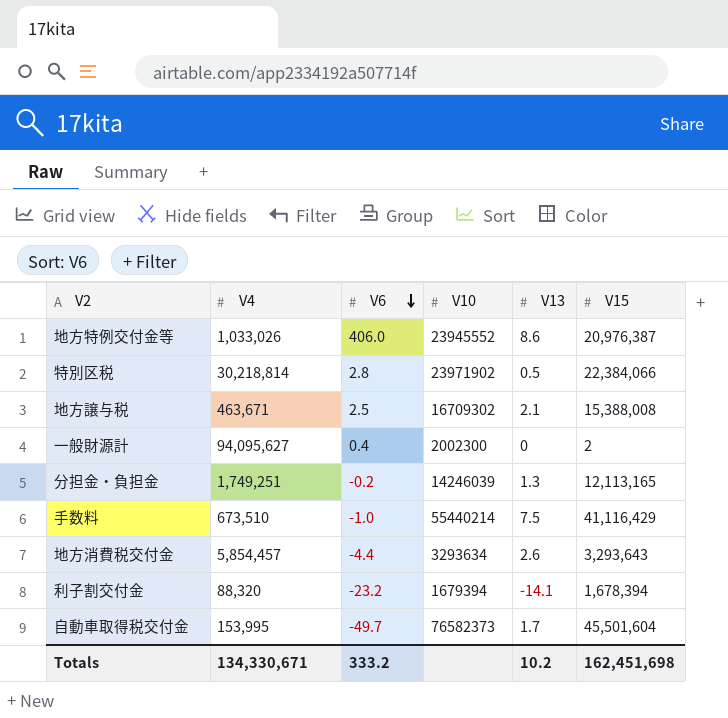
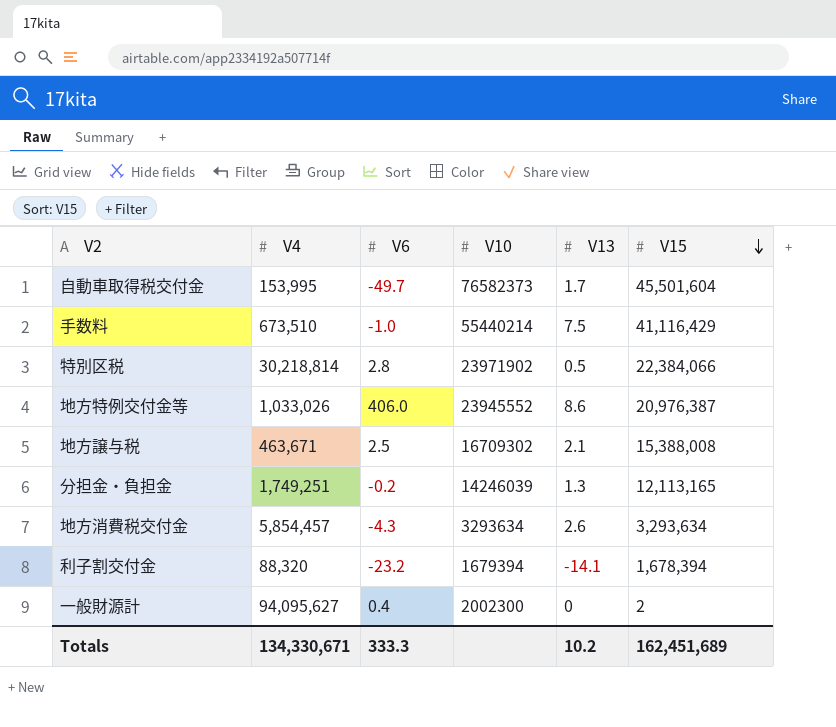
row order: V6 descending -> V15 descending
地方消費税交付金 | V6: -4.4 -> -4.3
地方消費税交付金 | V15: 3,293,643 -> 3,293,634
Totals | V6: 333.2 -> 333.3
Totals | V15: 162,451,698 -> 162,451,689

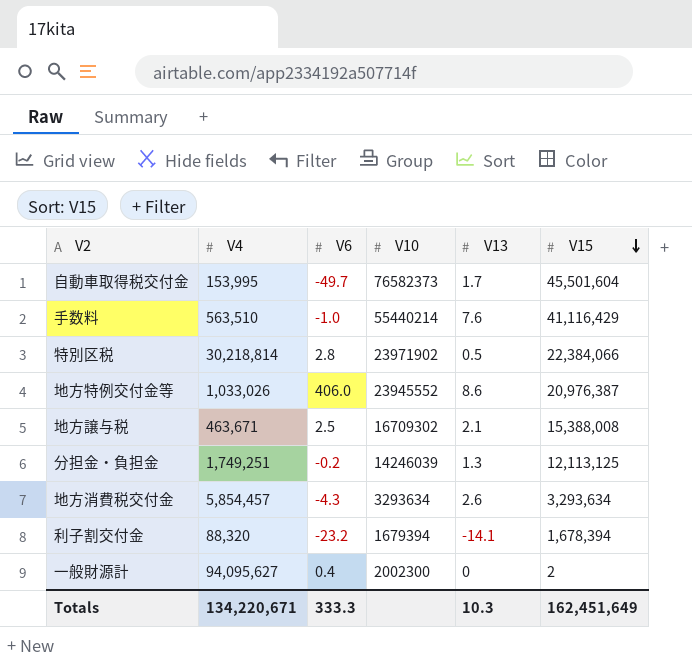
手数料 | V4: 673,510 -> 563,510
手数料 | V13: 7.5 -> 7.6
分担金・負担金 | V15: 12,113,165 -> 12,113,125
Totals | V4: 134,330,671 -> 134,220,671
Totals | V13: 10.2 -> 10.3
Totals | V15: 162,451,689 -> 162,451,649

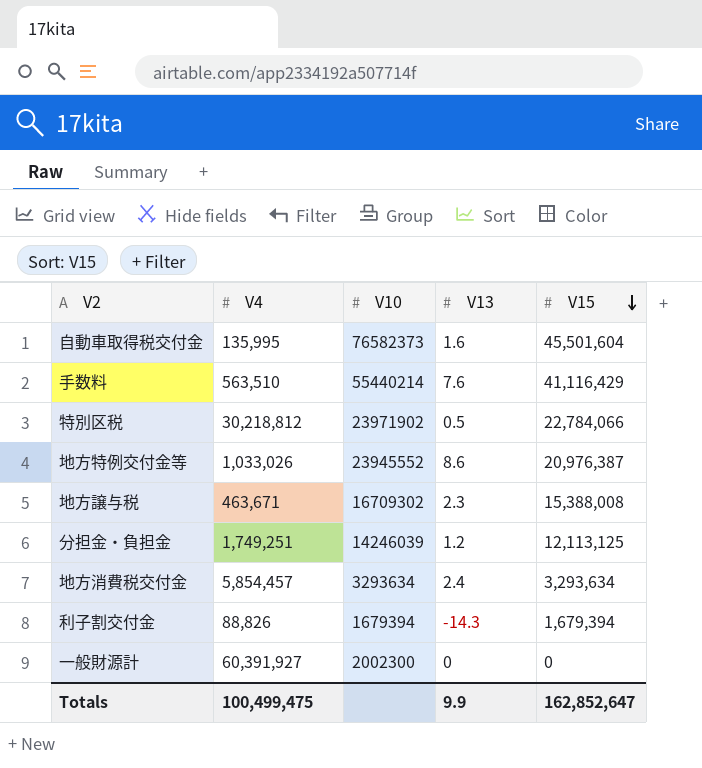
column V6 | position: 3 -> none
自動車取得税交付金 | V4: 153,995 -> 135,995
自動車取得税交付金 | V13: 1.7 -> 1.6
特別区税 | V4: 30,218,814 -> 30,218,812
特別区税 | V15: 22,384,066 -> 22,784,066
地方譲与税 | V13: 2.1 -> 2.3
分担金・負担金 | V13: 1.3 -> 1.2
地方消費税交付金 | V13: 2.6 -> 2.4
利子割交付金 | V4: 88,320 -> 88,826
利子割交付金 | V13: -14.1 -> -14.3
利子割交付金 | V15: 1,678,394 -> 1,679,394
一般財源計 | V4: 94,095,627 -> 60,391,927
一般財源計 | V15: 2 -> 0
Totals | V4: 134,220,671 -> 100,499,475
Totals | V13: 10.3 -> 9.9
Totals | V15: 162,451,649 -> 162,852,647

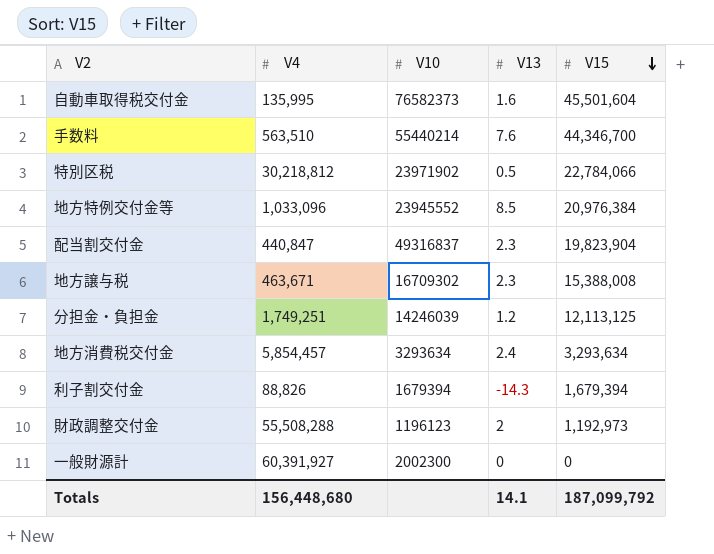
手数料 | V15: 41,116,429 -> 44,346,700
地方特例交付金等 | V4: 1,033,026 -> 1,033,096
地方特例交付金等 | V13: 8.6 -> 8.5
地方特例交付金等 | V15: 20,976,387 -> 20,976,384
row 配当割交付金: none -> 440,847 | 49316837 | 2.3 | 19,823,904
row 財政調整交付金: none -> 55,508,288 | 1196123 | 2 | 1,192,973
Totals | V4: 100,499,475 -> 156,448,680
Totals | V13: 9.9 -> 14.1
Totals | V15: 162,852,647 -> 187,099,792

